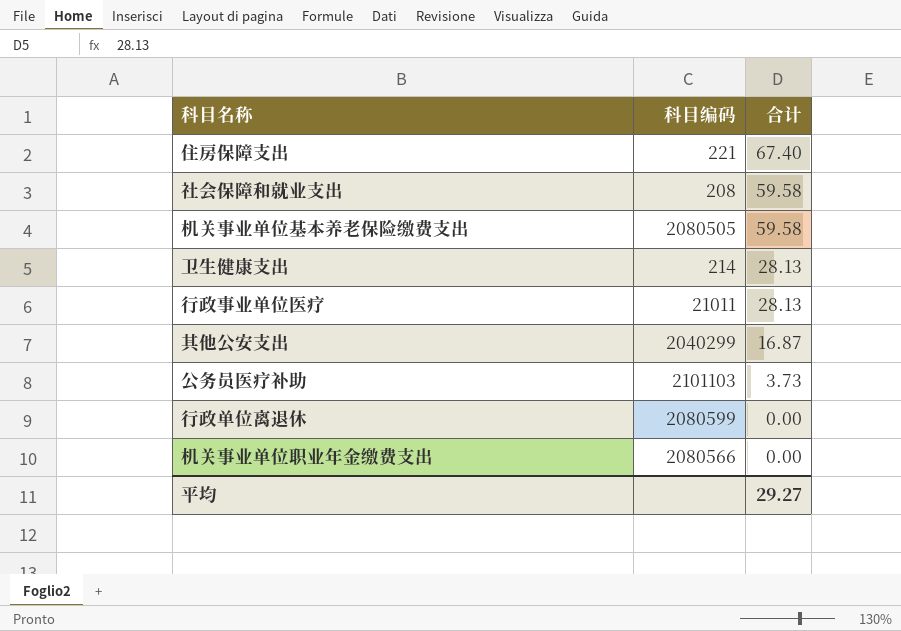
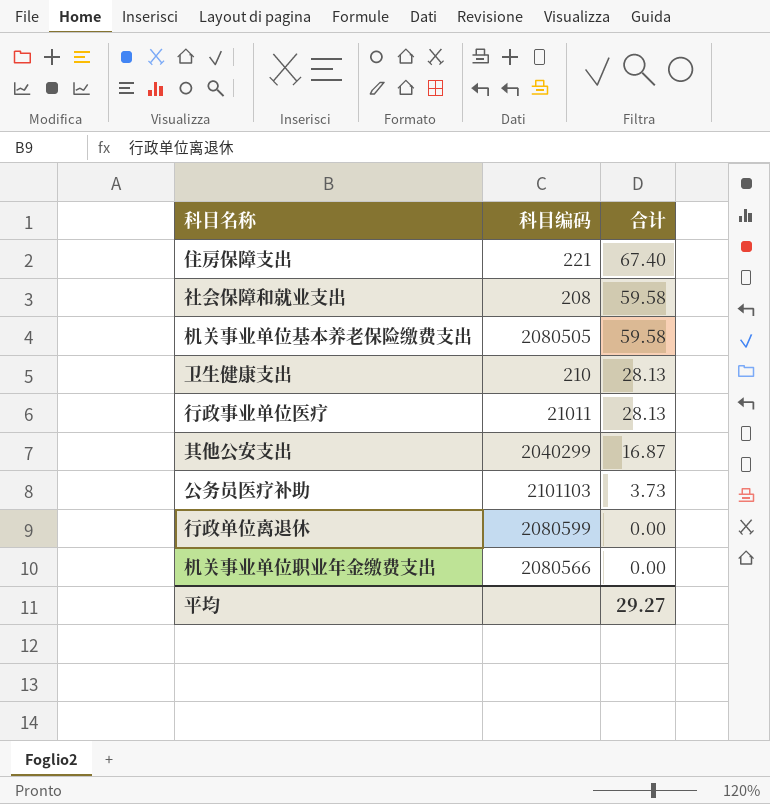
卫生健康支出 | 科目编码: 214 -> 210

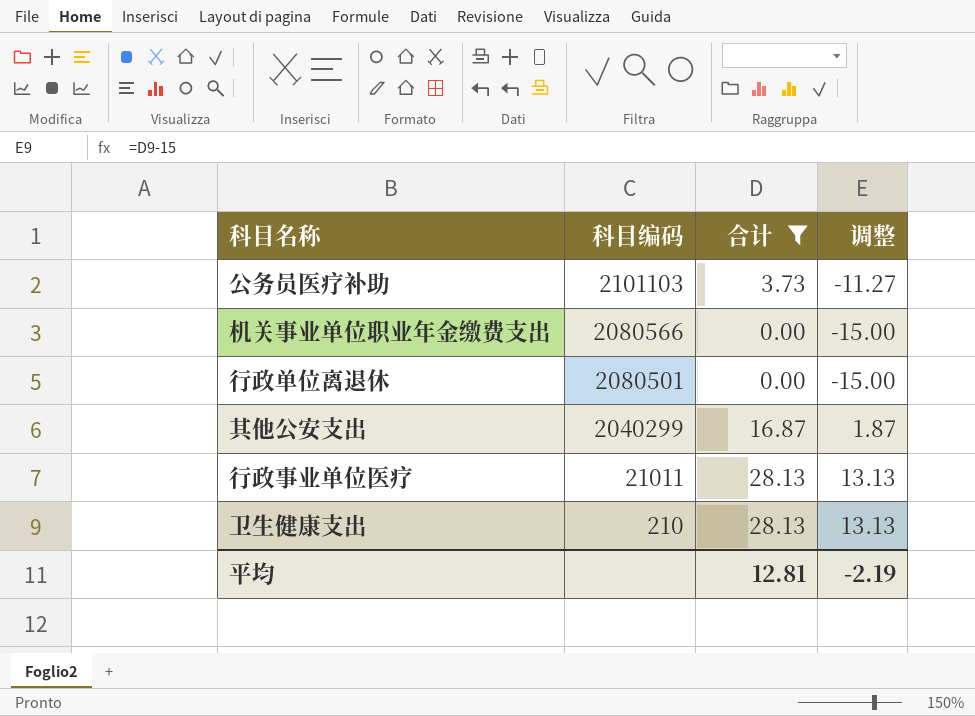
filter: none -> 合计 <= 28.13
row order: 合计 descending -> 科目编码 descending
column 调整 | formula: none -> [合计] - 15
行政单位离退休 | 科目编码: 2080599 -> 2080501
平均 | 合计: 29.27 -> 12.81

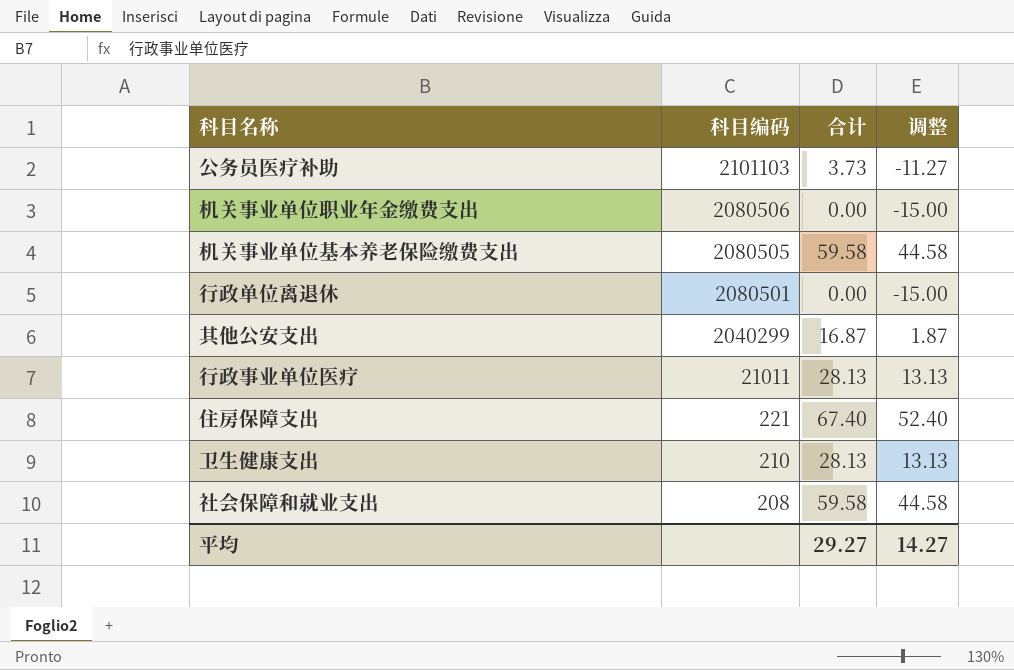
filter: 合计 <= 28.13 -> none
机关事业单位职业年金缴费支出 | 科目编码: 2080566 -> 2080506
平均 | 合计: 12.81 -> 29.27
平均 | 调整: -2.19 -> 14.27

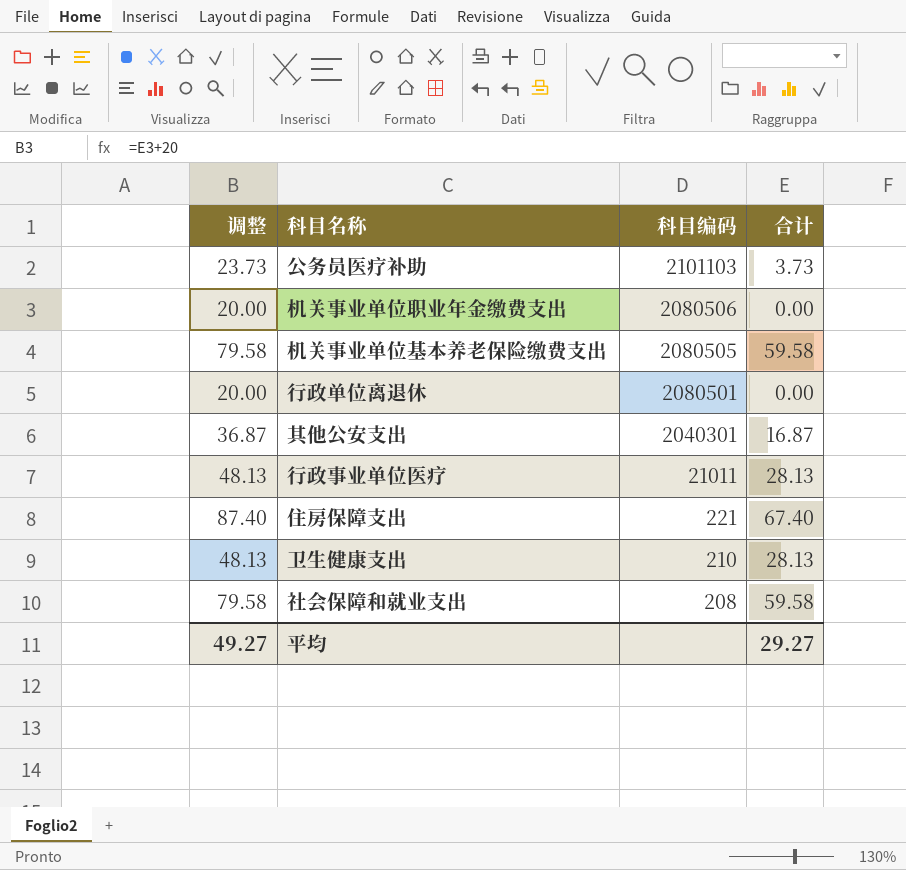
column 调整 | formula: [合计] - 15 -> [合计] + 20
column 调整 | position: 4 -> 1
其他公安支出 | 科目编码: 2040299 -> 2040301
平均 | 调整: 14.27 -> 49.27

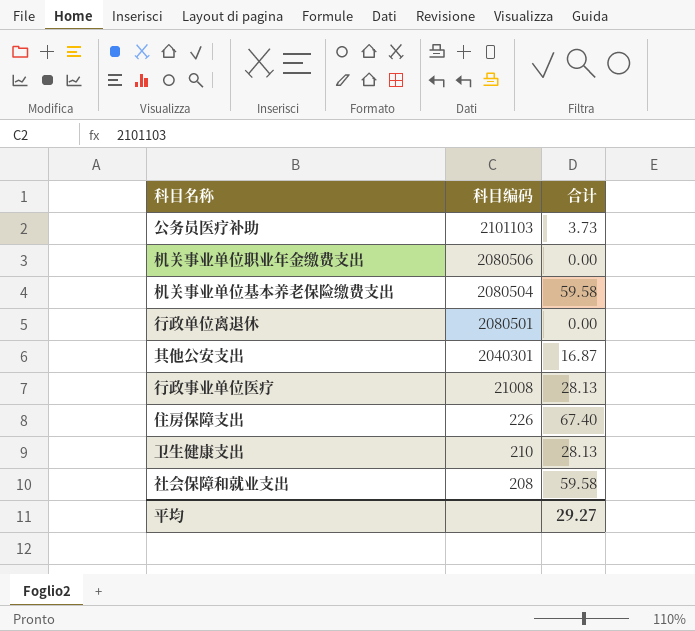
column 调整 | formula: [合计] + 20 -> none
机关事业单位基本养老保险缴费支出 | 科目编码: 2080505 -> 2080504
行政事业单位医疗 | 科目编码: 21011 -> 21008
住房保障支出 | 科目编码: 221 -> 226

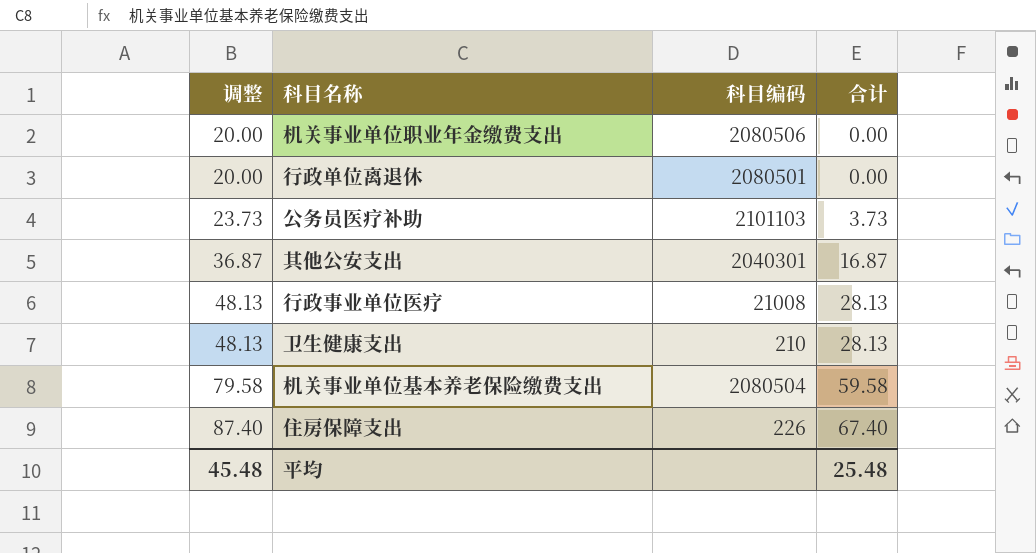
row order: 科目编码 descending -> 调整 ascending
column 调整 | formula: none -> [合计] + 20
row 社会保障和就业支出: 208 | 59.58 -> none
平均 | 合计: 29.27 -> 25.48

